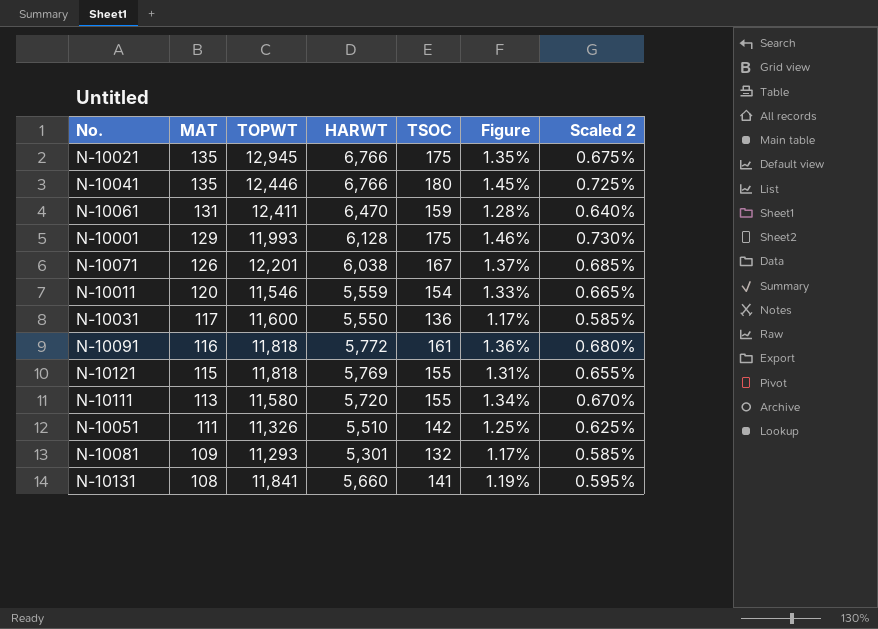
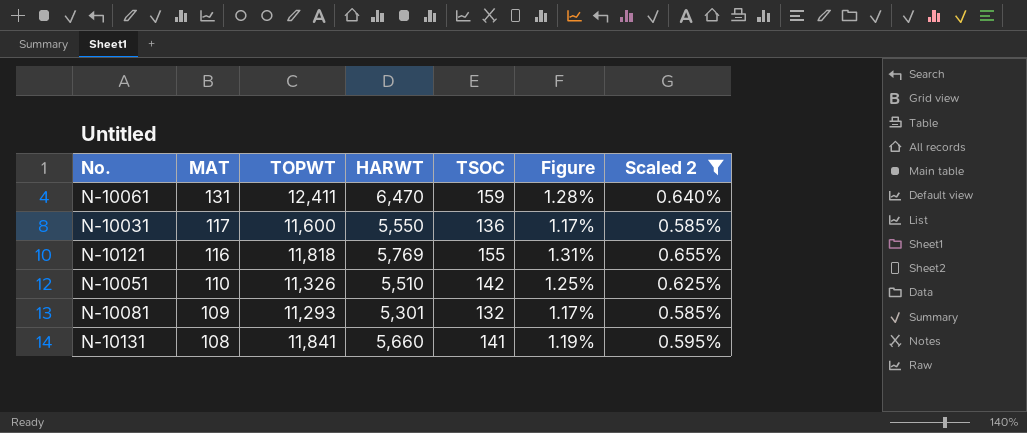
filter: none -> Scaled 2 <= 0.655%
N-10121 | MAT: 115 -> 116
N-10051 | MAT: 111 -> 110

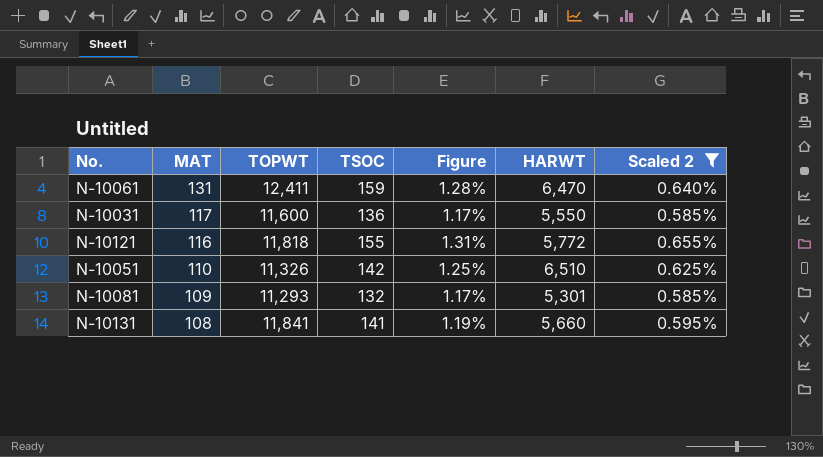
column HARWT | position: 4 -> 6
N-10121 | HARWT: 5,769 -> 5,772
N-10051 | HARWT: 5,510 -> 6,510

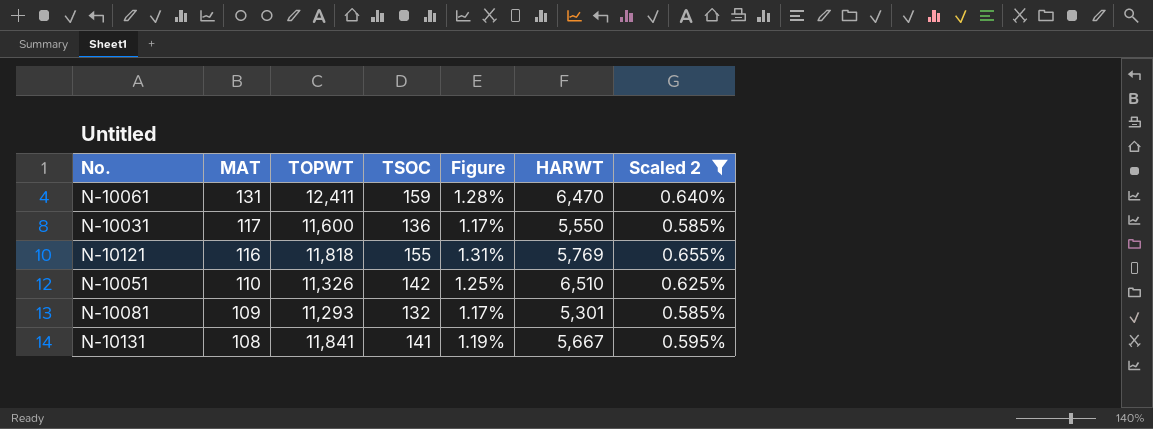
N-10121 | HARWT: 5,772 -> 5,769
N-10131 | HARWT: 5,660 -> 5,667

